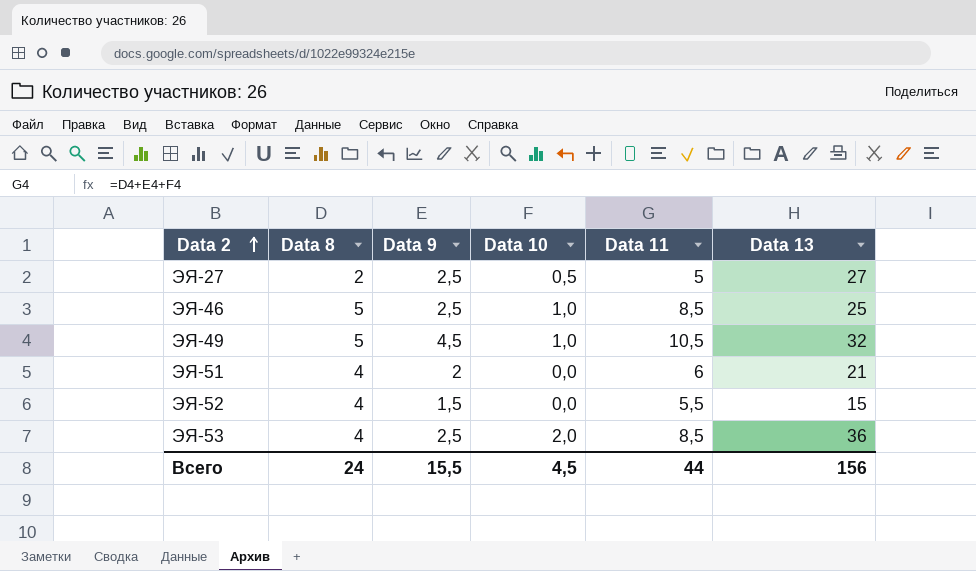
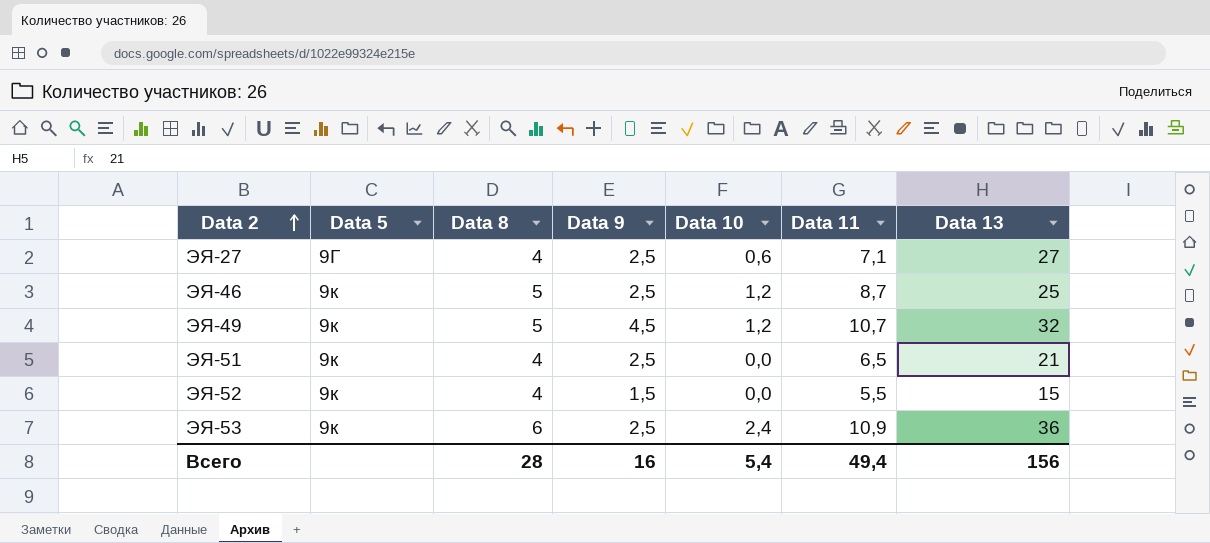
column Data 5 | position: none -> 2
ЭЯ-27 | Data 8: 2 -> 4
ЭЯ-27 | Data 10: 0,5 -> 0,6
ЭЯ-27 | Data 11: 5 -> 7,1
ЭЯ-46 | Data 10: 1,0 -> 1,2
ЭЯ-46 | Data 11: 8,5 -> 8,7
ЭЯ-49 | Data 10: 1,0 -> 1,2
ЭЯ-49 | Data 11: 10,5 -> 10,7
ЭЯ-51 | Data 9: 2 -> 2,5
ЭЯ-51 | Data 11: 6 -> 6,5
ЭЯ-53 | Data 8: 4 -> 6
ЭЯ-53 | Data 10: 2,0 -> 2,4
ЭЯ-53 | Data 11: 8,5 -> 10,9
Всего | Data 8: 24 -> 28
Всего | Data 9: 15,5 -> 16
Всего | Data 10: 4,5 -> 5,4
Всего | Data 11: 44 -> 49,4

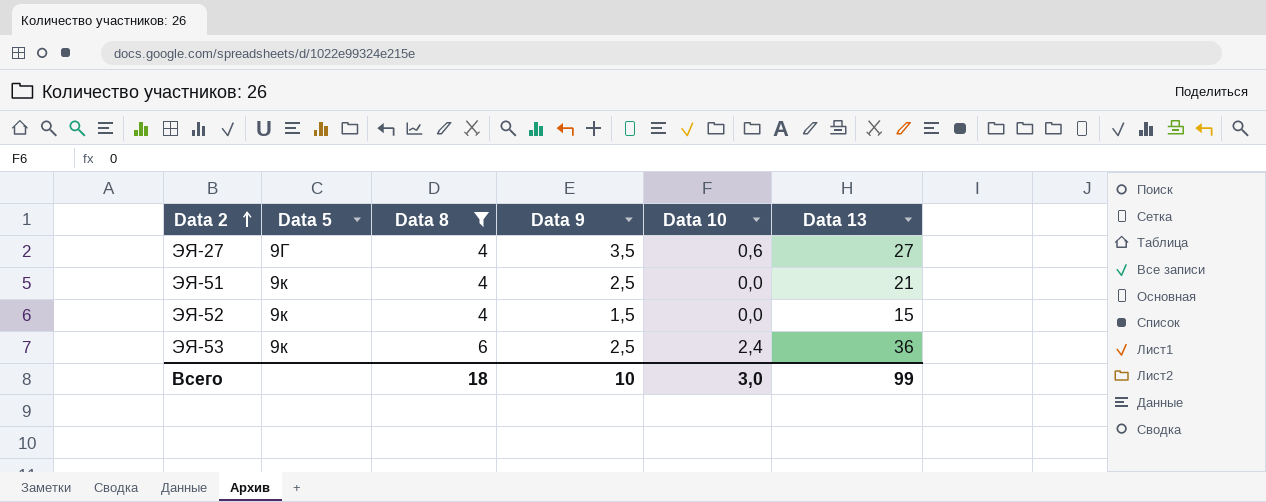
filter: none -> Data 8 != 5
column Data 11 | formula: [Data 8] + [Data 9] + [Data 10] -> none
ЭЯ-27 | Data 9: 2,5 -> 3,5
Всего | Data 8: 28 -> 18
Всего | Data 9: 16 -> 10
Всего | Data 10: 5,4 -> 3,0
Всего | Data 13: 156 -> 99

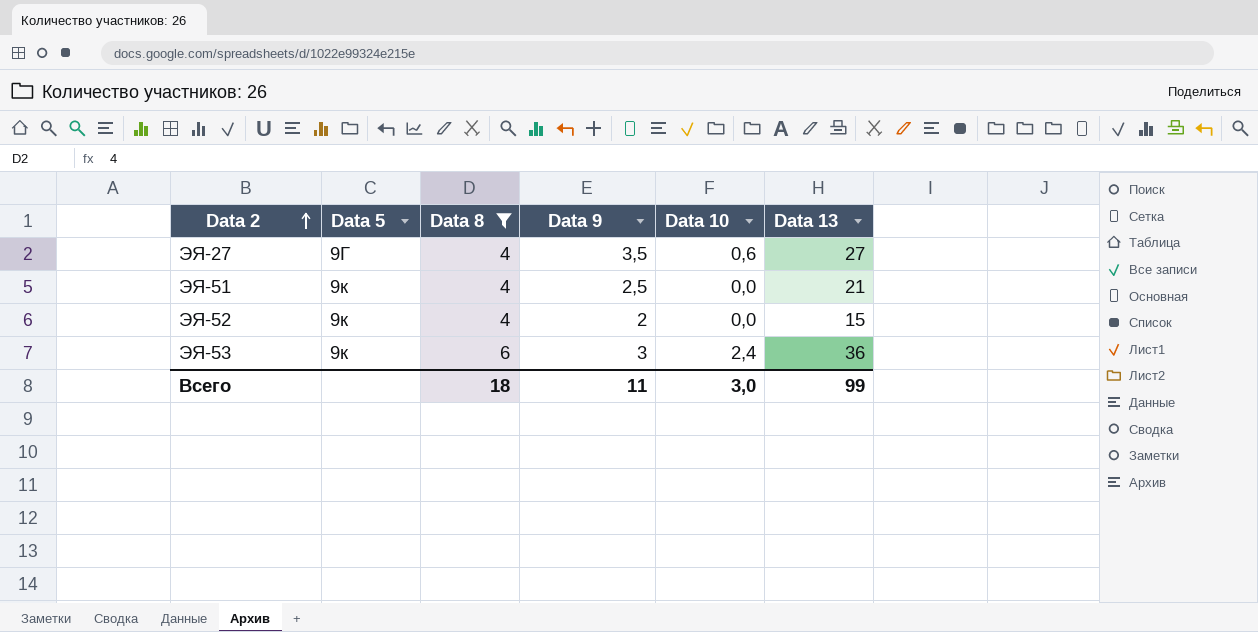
ЭЯ-52 | Data 9: 1,5 -> 2
ЭЯ-53 | Data 9: 2,5 -> 3
Всего | Data 9: 10 -> 11

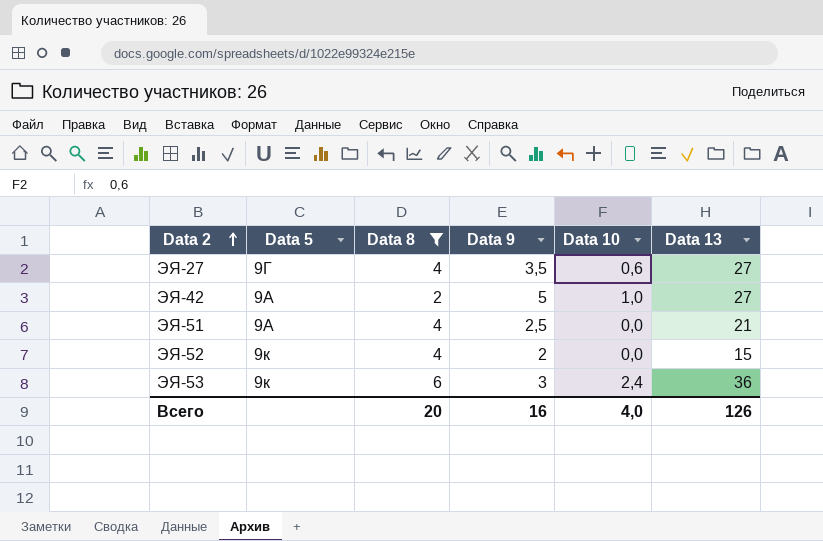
row ЭЯ-42: none -> 9А | 2 | 5 | 1,0 | 27
ЭЯ-51 | Data 5: 9к -> 9А
Всего | Data 8: 18 -> 20
Всего | Data 9: 11 -> 16
Всего | Data 10: 3,0 -> 4,0
Всего | Data 13: 99 -> 126

